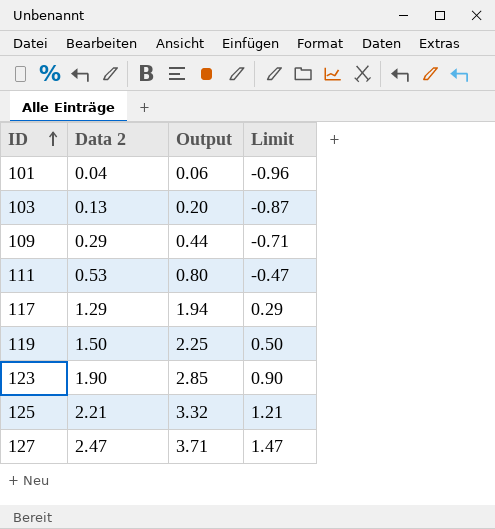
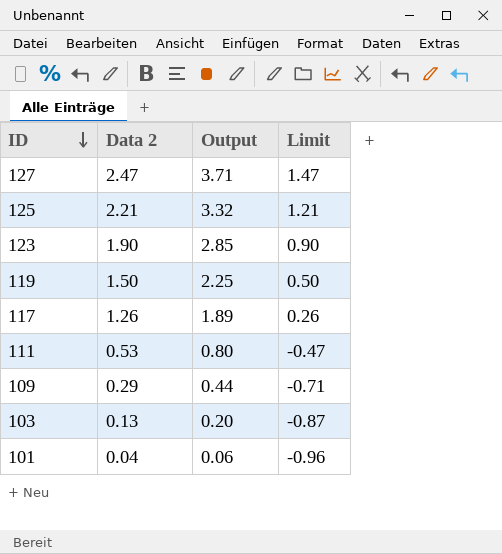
row order: ID ascending -> ID descending
117 | Data 2: 1.29 -> 1.26
117 | Output: 1.94 -> 1.89
117 | Limit: 0.29 -> 0.26

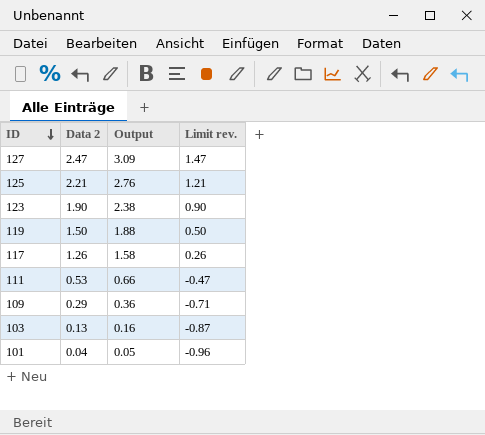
column Output | formula: [Data 2] * 1.5 -> [Data 2] * 1.25
column name: Limit -> Limit rev.

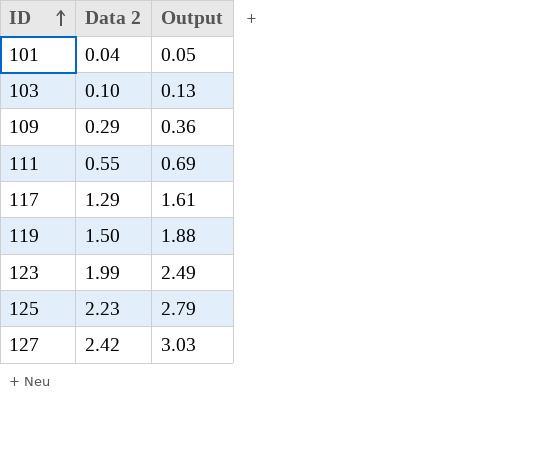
row order: ID descending -> ID ascending
column Limit rev. | formula: [Data 2] - 1 -> none
103 | Data 2: 0.13 -> 0.10
103 | Output: 0.16 -> 0.13
111 | Data 2: 0.53 -> 0.55
111 | Output: 0.66 -> 0.69
117 | Data 2: 1.26 -> 1.29
117 | Output: 1.58 -> 1.61
123 | Data 2: 1.90 -> 1.99
123 | Output: 2.38 -> 2.49
125 | Data 2: 2.21 -> 2.23
125 | Output: 2.76 -> 2.79
127 | Data 2: 2.47 -> 2.42
127 | Output: 3.09 -> 3.03

